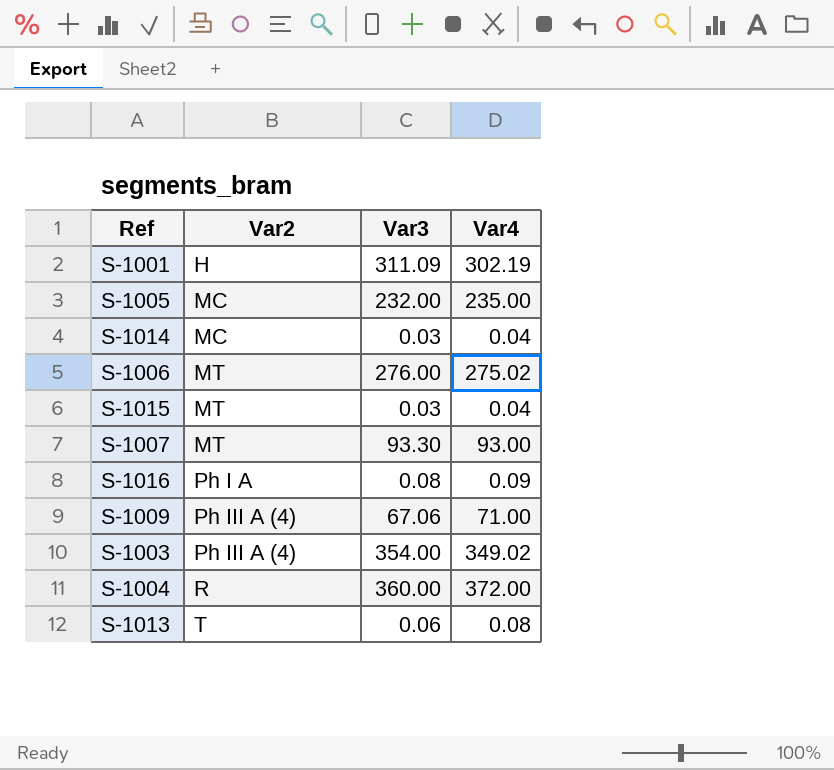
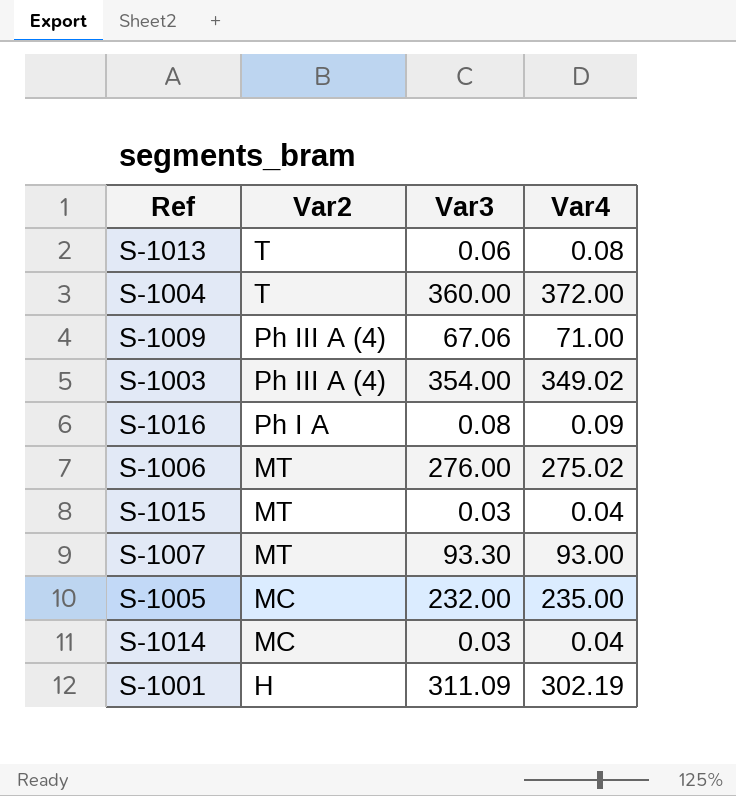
row order: Var2 ascending -> Var2 descending
S-1004 | Var2: R -> T

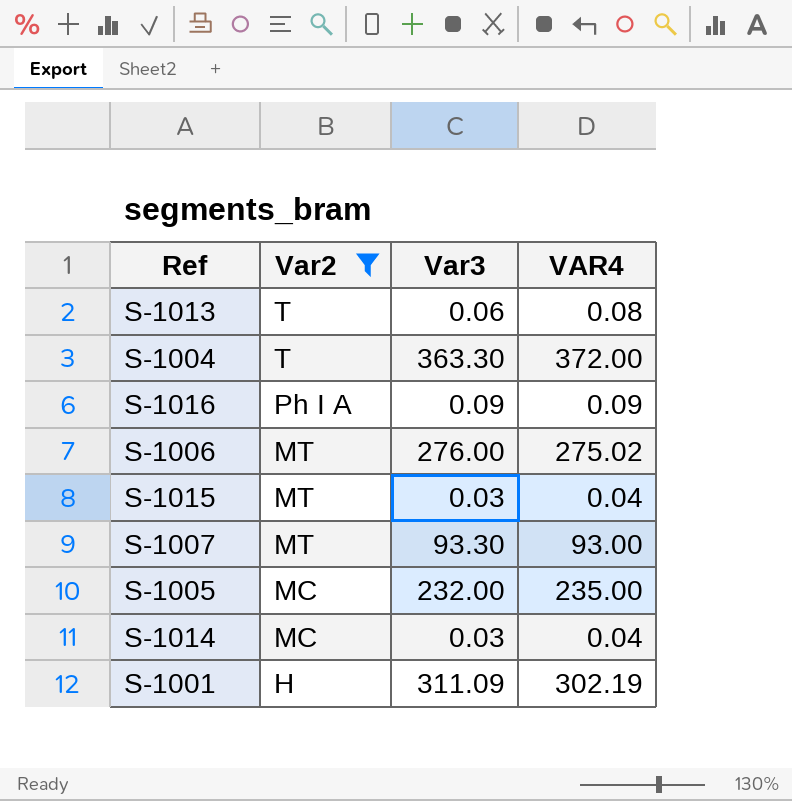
filter: none -> Var2 != Ph III A (4)
column name: Var4 -> VAR4
S-1004 | Var3: 360.00 -> 363.30
S-1016 | Var3: 0.08 -> 0.09

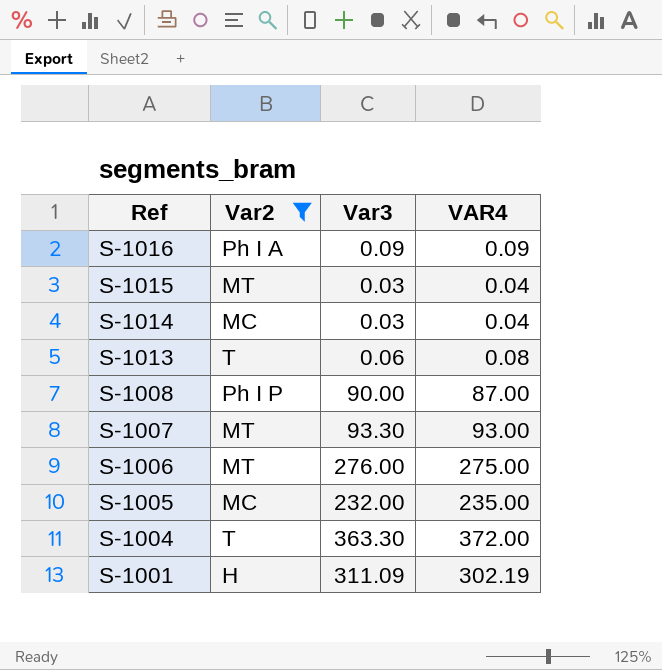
row order: Var2 descending -> Ref descending
row S-1008: none -> Ph I P | 90.00 | 87.00
S-1006 | VAR4: 275.02 -> 275.00

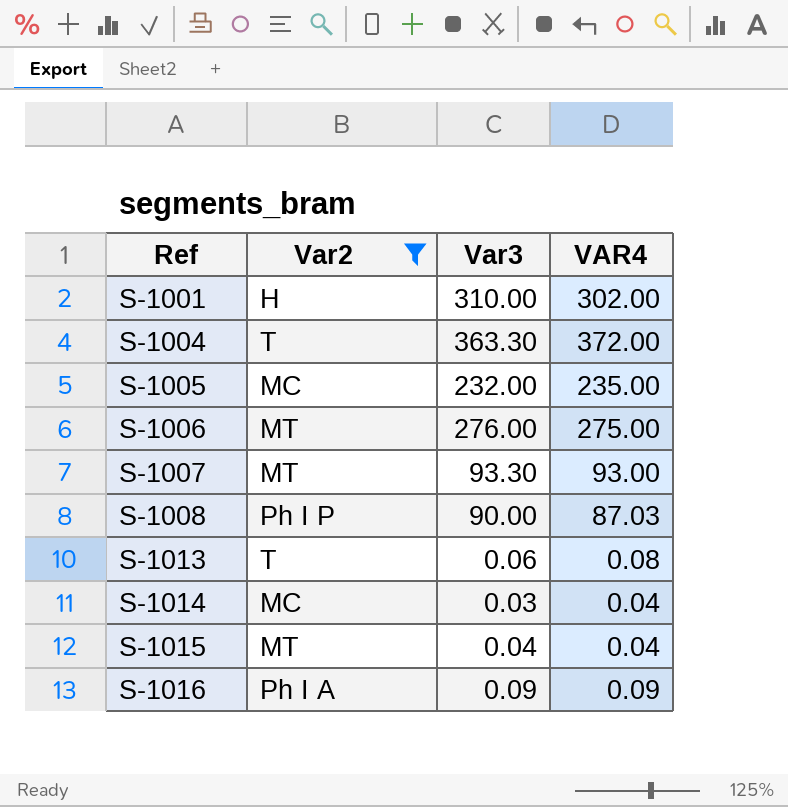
row order: Ref descending -> Ref ascending
S-1001 | Var3: 311.09 -> 310.00
S-1001 | VAR4: 302.19 -> 302.00
S-1008 | VAR4: 87.00 -> 87.03
S-1015 | Var3: 0.03 -> 0.04

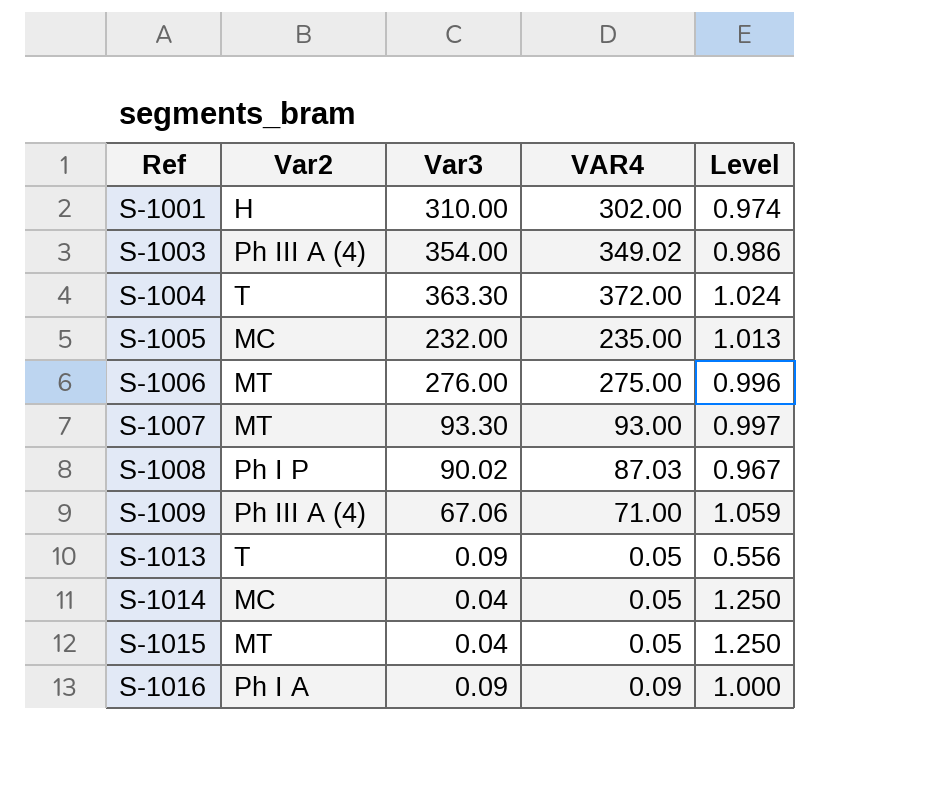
filter: Var2 != Ph III A (4) -> none
column Level | formula: none -> [VAR4] / [Var3]
S-1008 | Var3: 90.00 -> 90.02
S-1013 | Var3: 0.06 -> 0.09
S-1013 | VAR4: 0.08 -> 0.05
S-1014 | Var3: 0.03 -> 0.04
S-1014 | VAR4: 0.04 -> 0.05
S-1015 | VAR4: 0.04 -> 0.05

